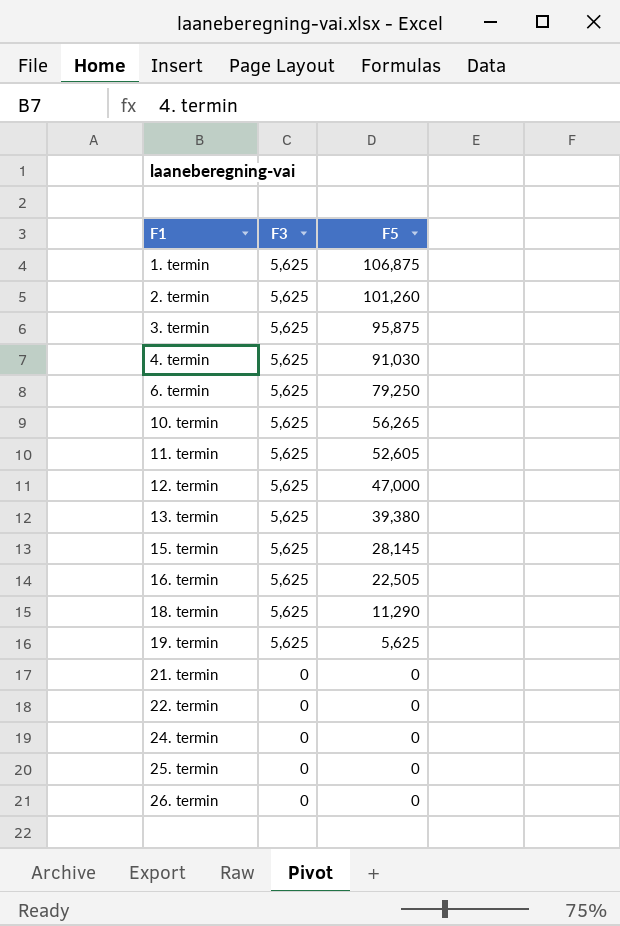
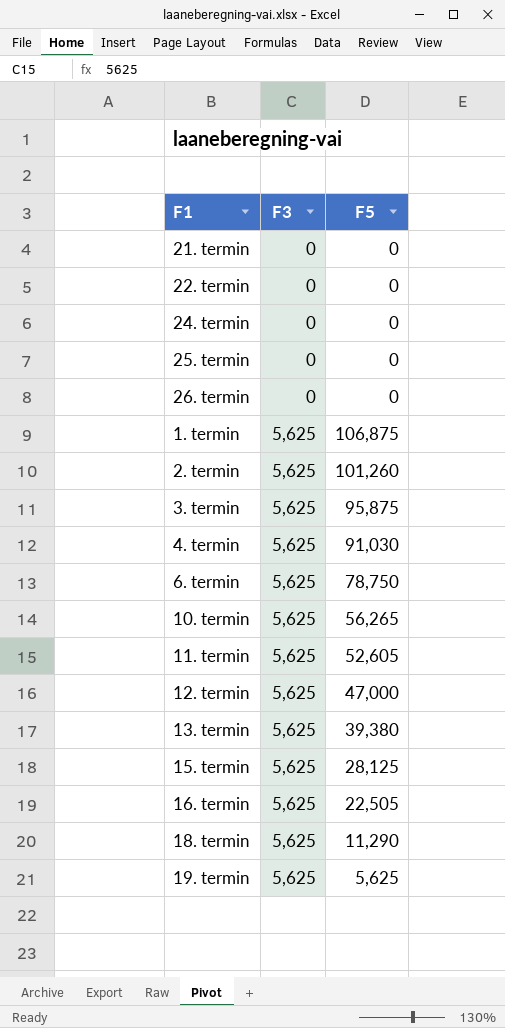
row order: F1 ascending -> F3 ascending
6. termin | F5: 79,250 -> 78,750
15. termin | F5: 28,145 -> 28,125

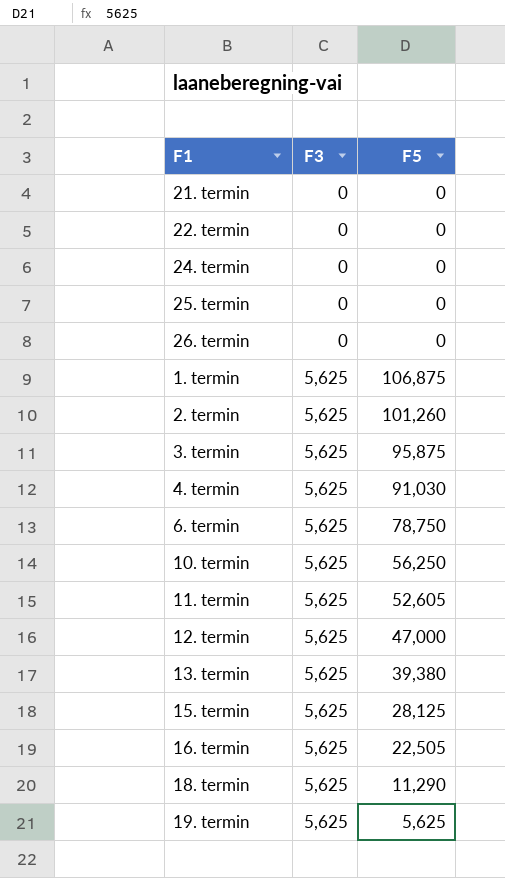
10. termin | F5: 56,265 -> 56,250

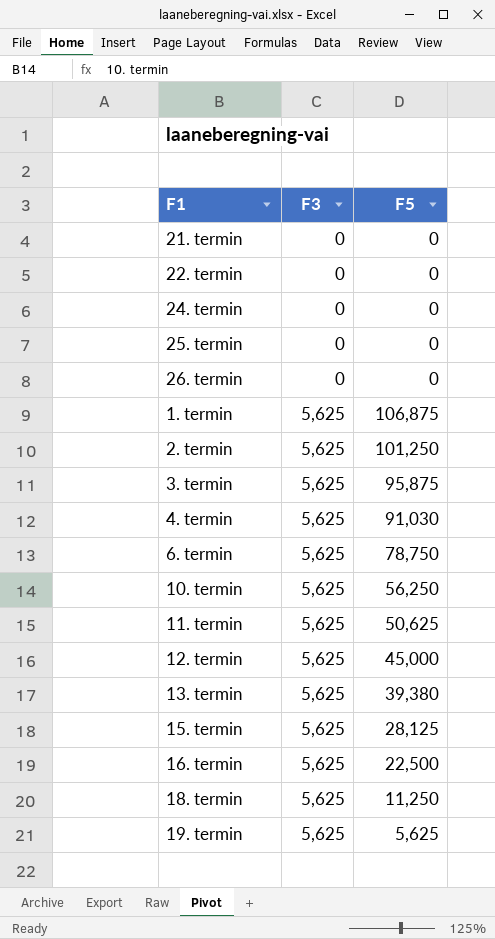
2. termin | F5: 101,260 -> 101,250
11. termin | F5: 52,605 -> 50,625
12. termin | F5: 47,000 -> 45,000
16. termin | F5: 22,505 -> 22,500
18. termin | F5: 11,290 -> 11,250

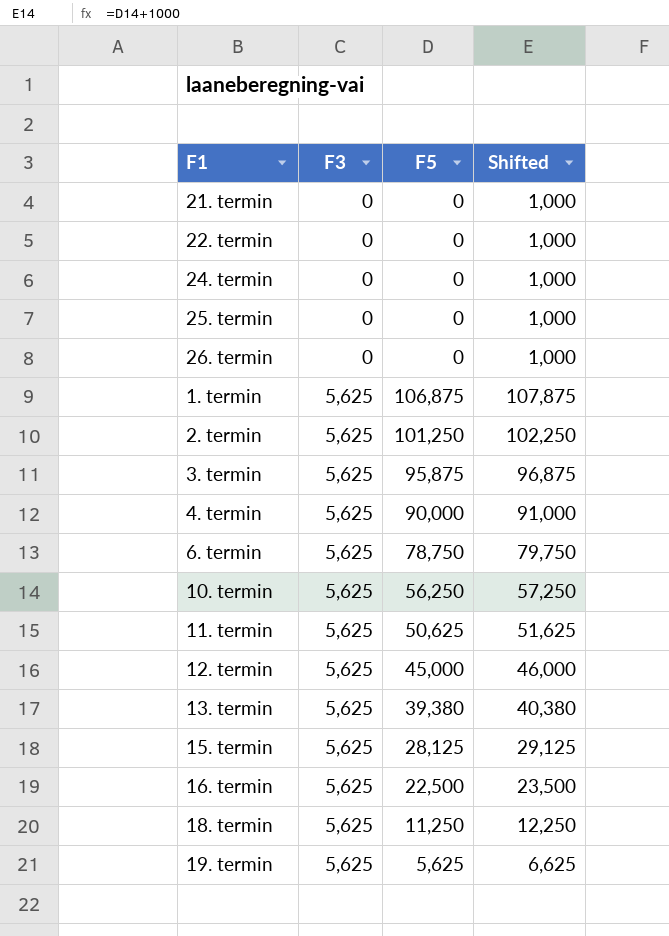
column Shifted | formula: none -> [F5] + 1000
4. termin | F5: 91,030 -> 90,000

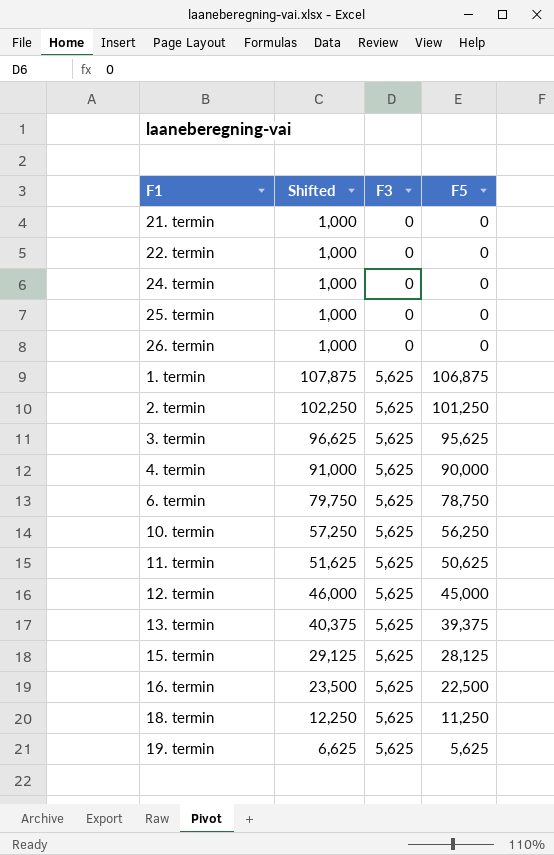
column Shifted | position: 4 -> 2
3. termin | Shifted: 96,875 -> 96,625
3. termin | F5: 95,875 -> 95,625
13. termin | Shifted: 40,380 -> 40,375
13. termin | F5: 39,380 -> 39,375

